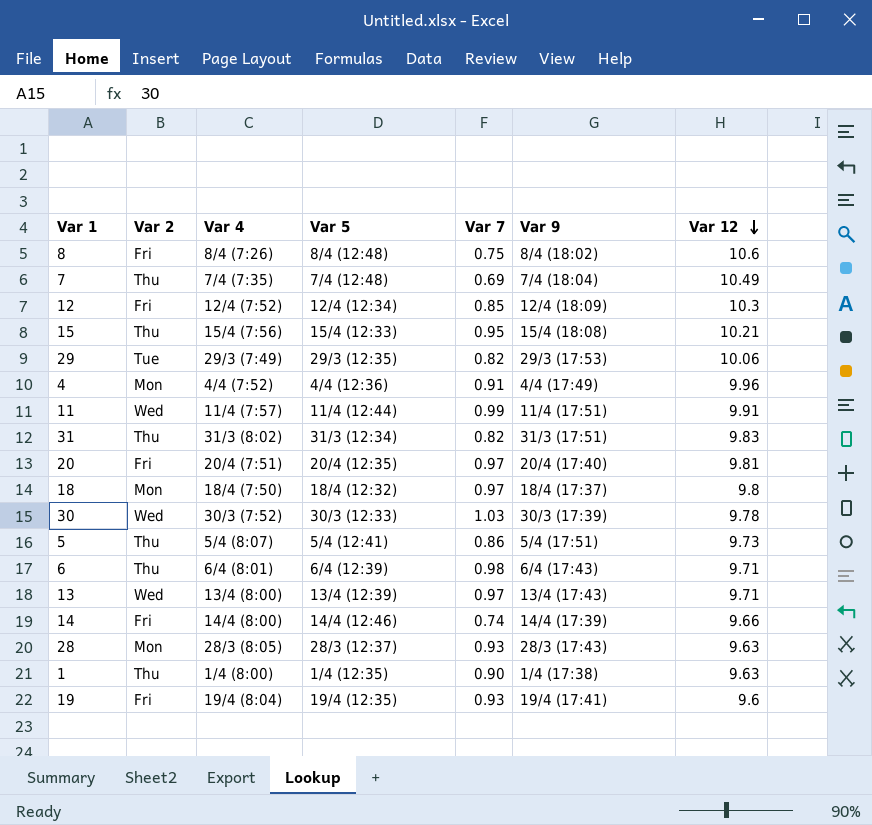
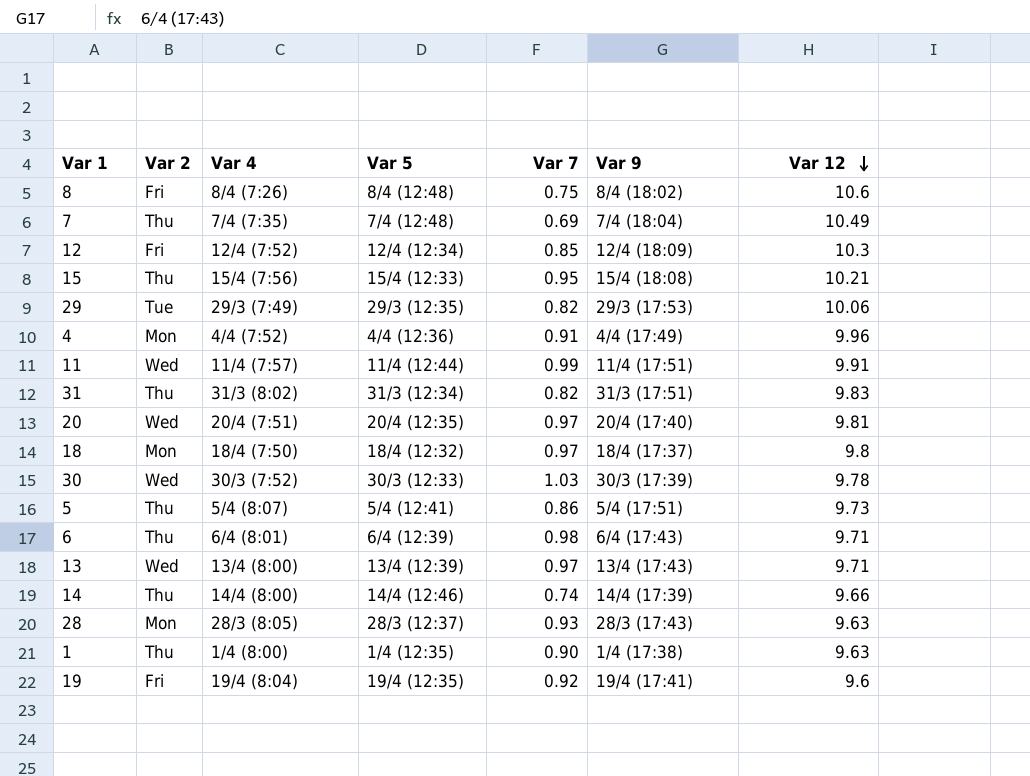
20 | Var 2: Fri -> Wed
14 | Var 2: Fri -> Thu
19 | Var 7: 0.93 -> 0.92

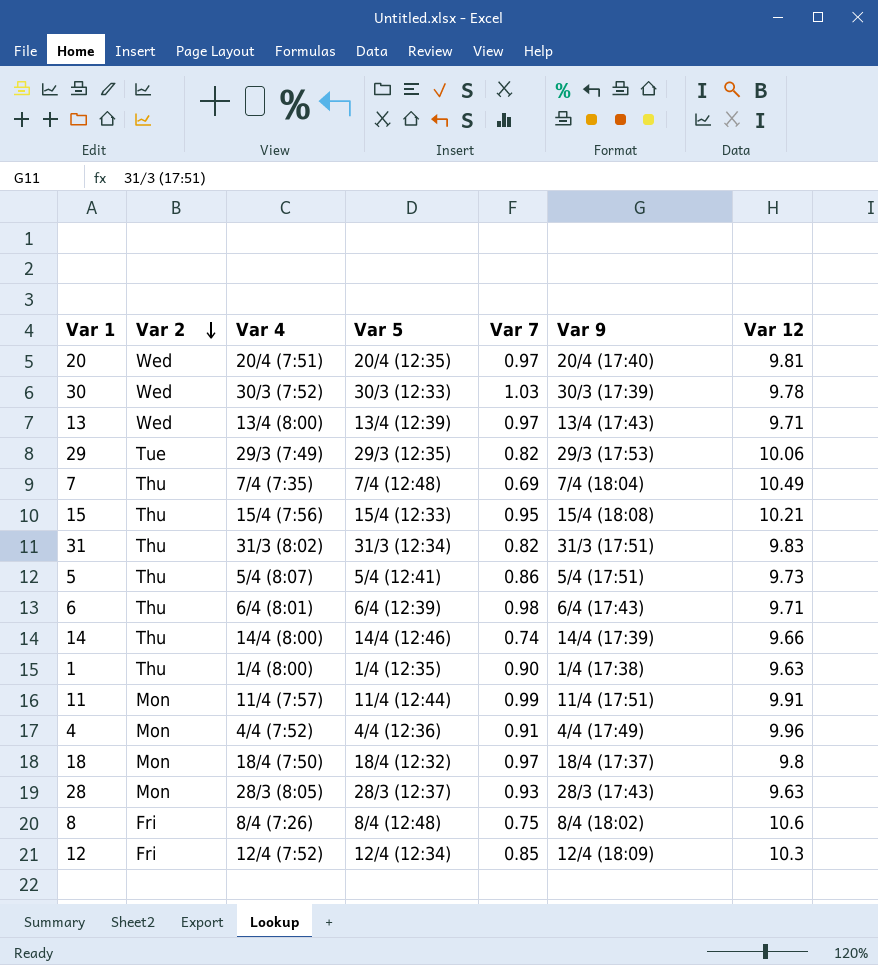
row order: Var 12 descending -> Var 2 descending
row 19: Fri | 19/4 (8:04) | 19/4 (12:35) | 0.92 | 19/4 (17:41) | 9.6 -> none
11 | Var 2: Wed -> Mon

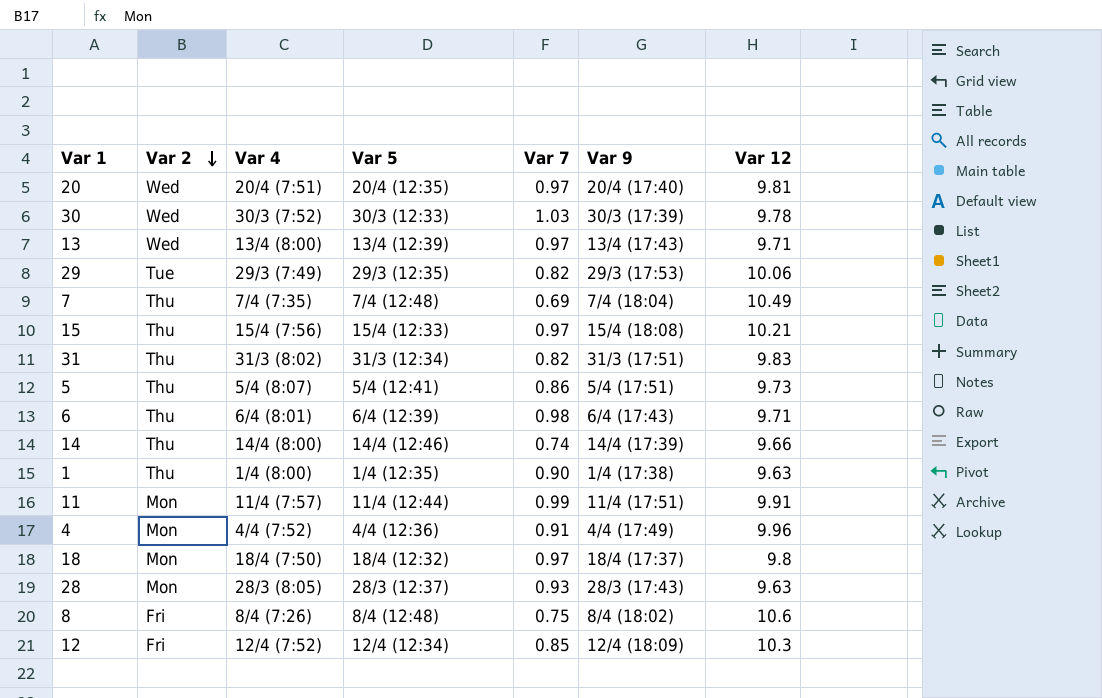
15 | Var 7: 0.95 -> 0.97

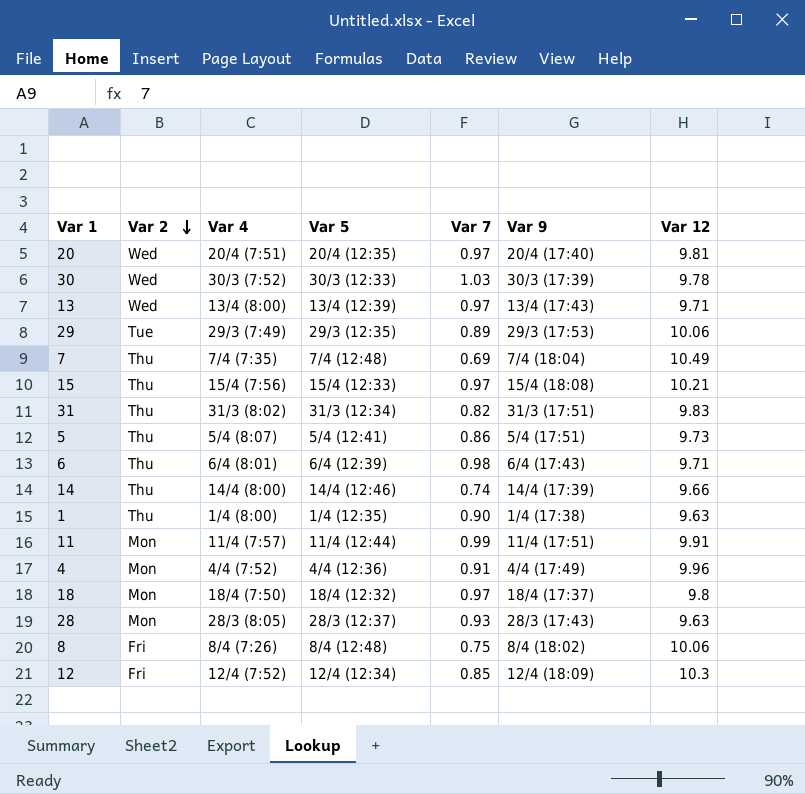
29 | Var 7: 0.82 -> 0.89
8 | Var 12: 10.6 -> 10.06

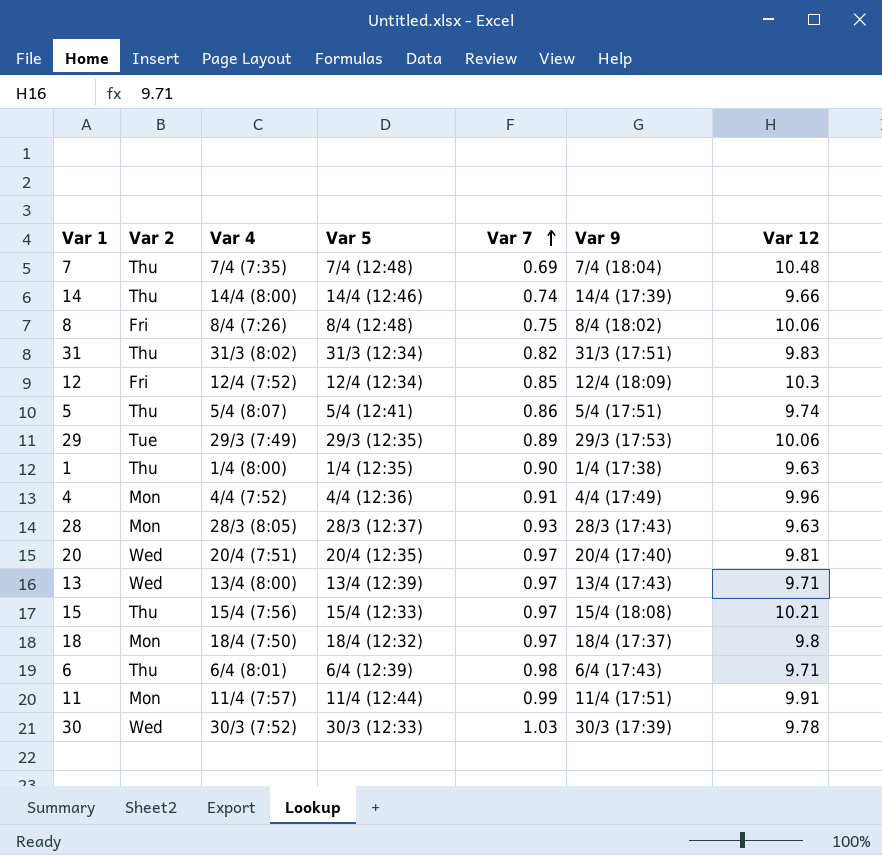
row order: Var 2 descending -> Var 7 ascending
7 | Var 12: 10.49 -> 10.48
5 | Var 12: 9.73 -> 9.74

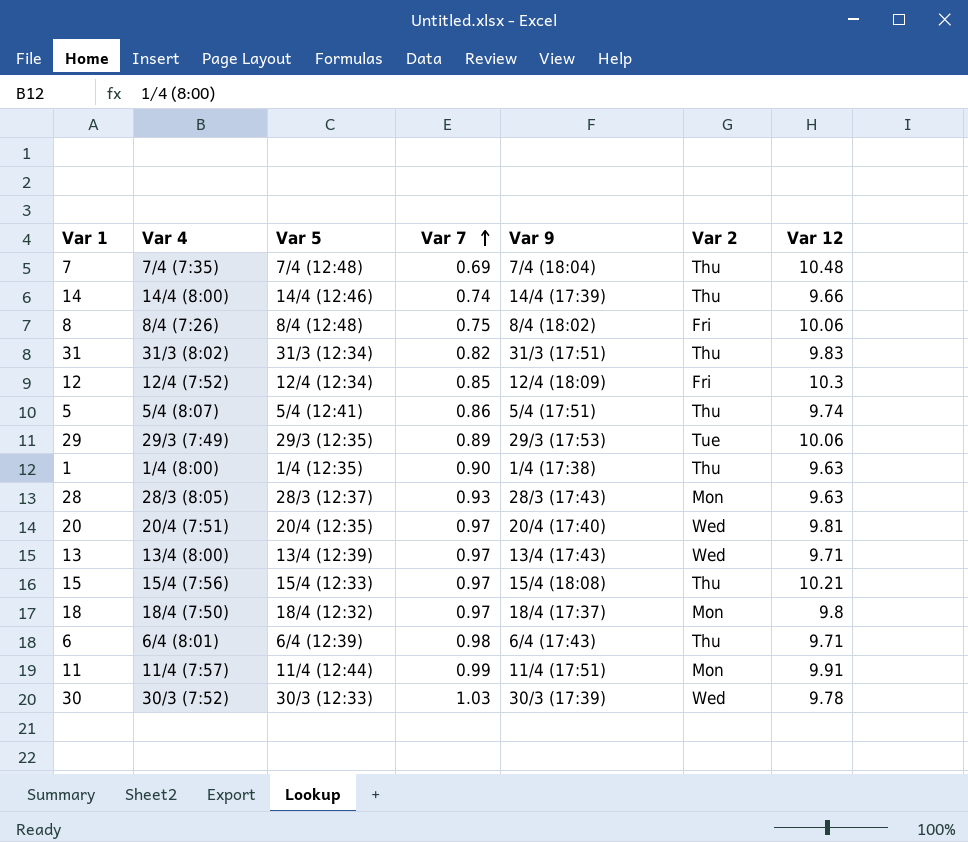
column Var 2 | position: 2 -> 6
row 4: Mon | 4/4 (7:52) | 4/4 (12:36) | 0.91 | 4/4 (17:49) | 9.96 -> none

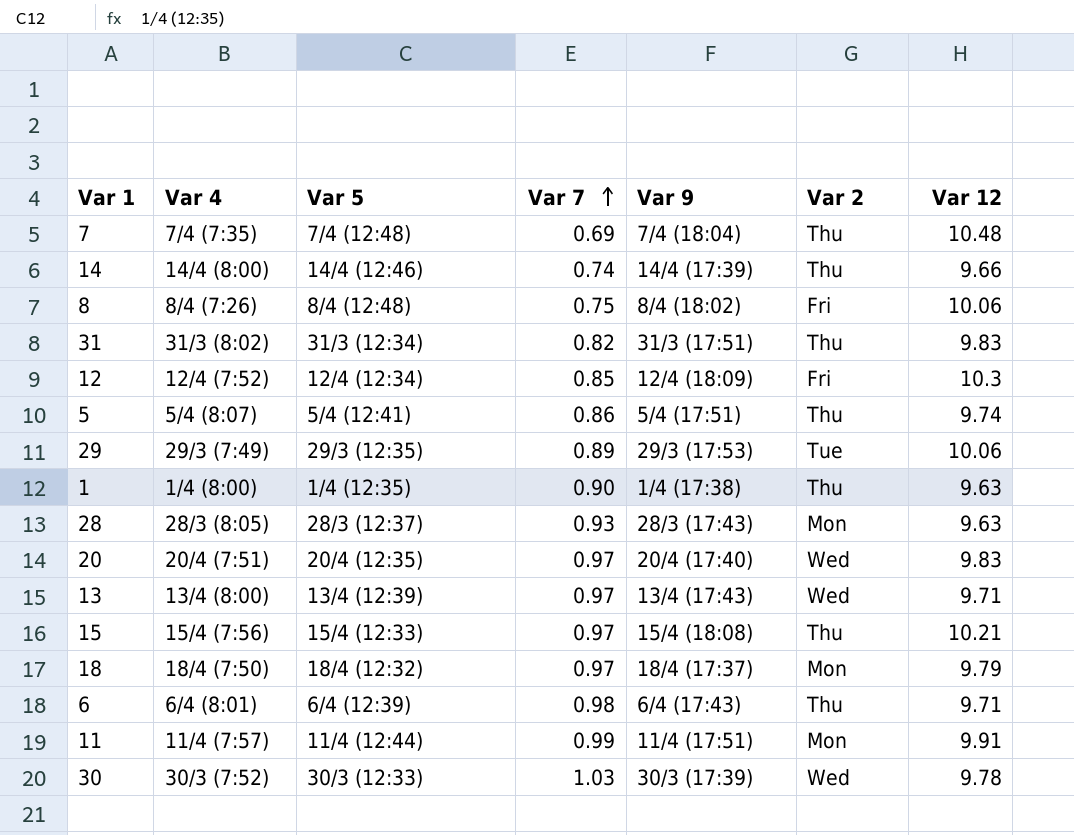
20 | Var 12: 9.81 -> 9.83
18 | Var 12: 9.8 -> 9.79

